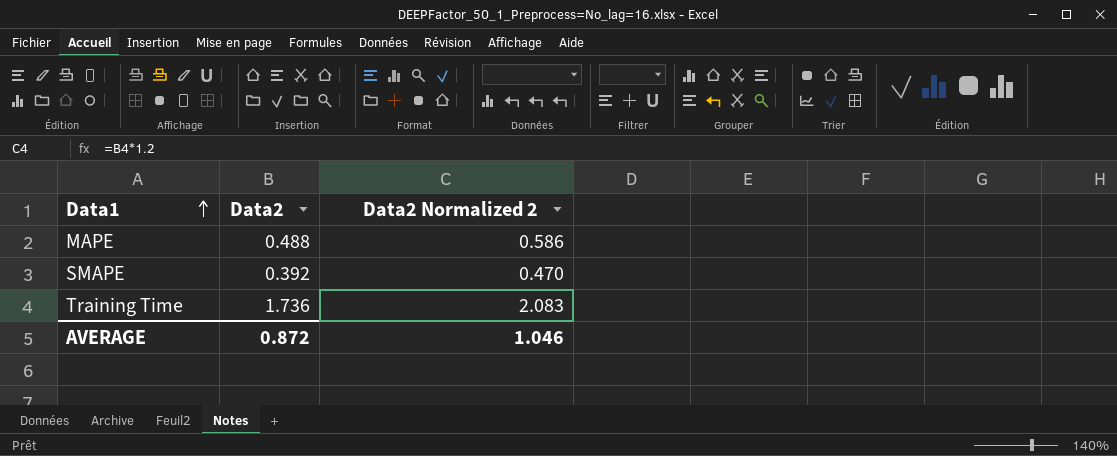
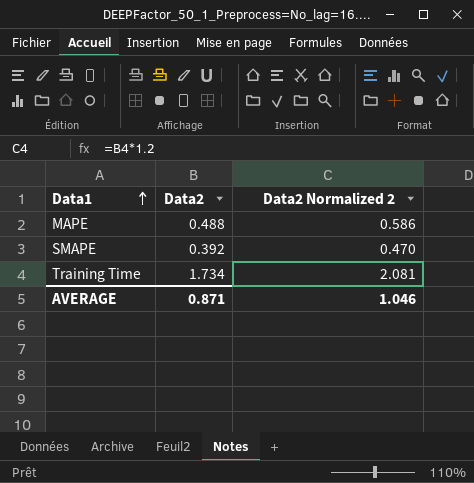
Training Time | Data2: 1.736 -> 1.734
Training Time | Data2 Normalized 2: 2.083 -> 2.081
AVERAGE | Data2: 0.872 -> 0.871

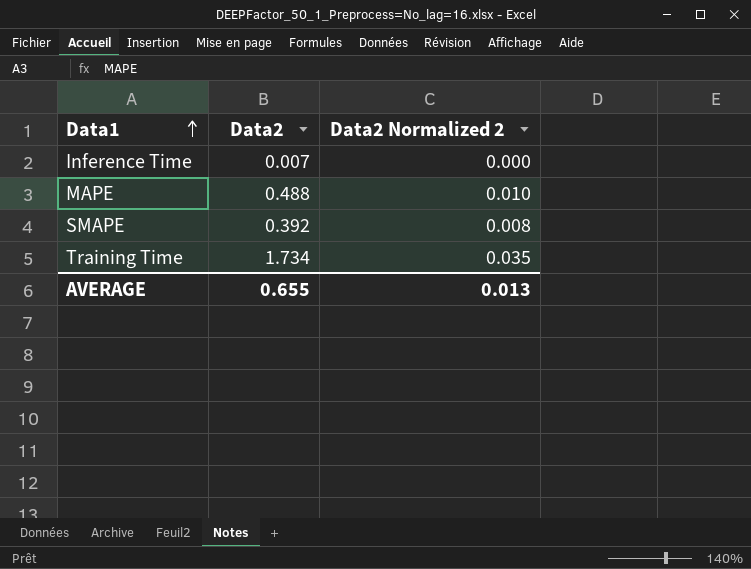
column Data2 Normalized 2 | formula: [Data2] * 1.2 -> [Data2] * 0.02
row Inference Time: none -> 0.007 | 0.000
AVERAGE | Data2: 0.871 -> 0.655
AVERAGE | Data2 Normalized 2: 1.046 -> 0.013

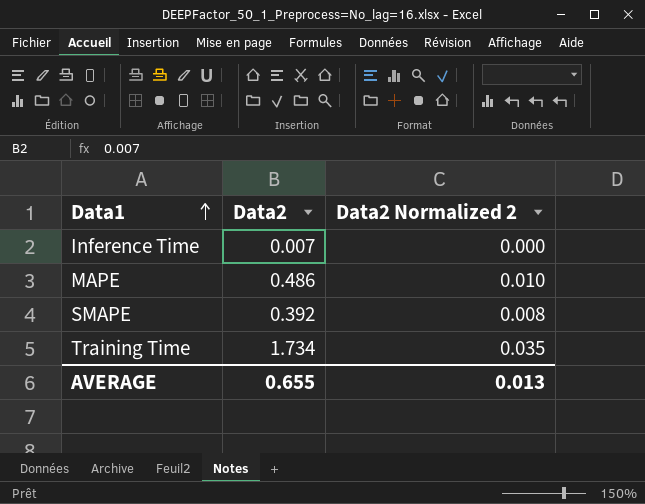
MAPE | Data2: 0.488 -> 0.486

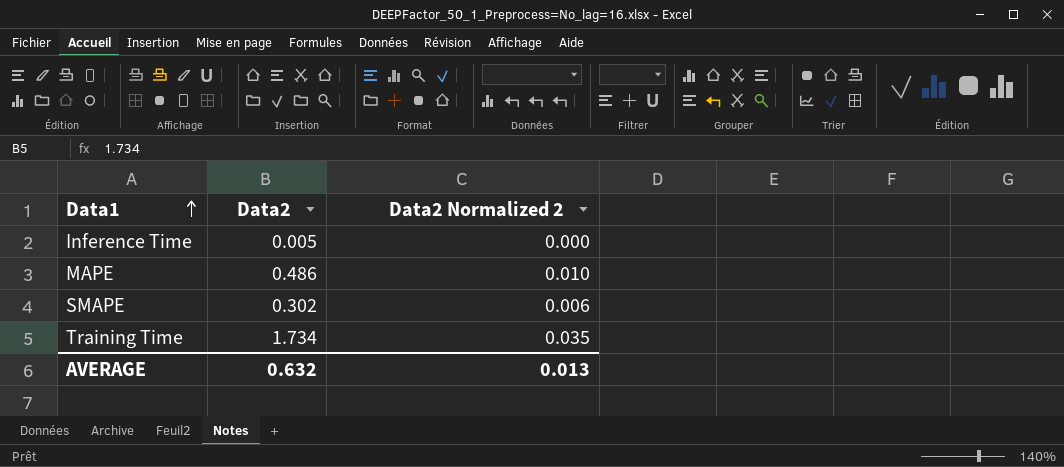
Inference Time | Data2: 0.007 -> 0.005
SMAPE | Data2: 0.392 -> 0.302
SMAPE | Data2 Normalized 2: 0.008 -> 0.006
AVERAGE | Data2: 0.655 -> 0.632

